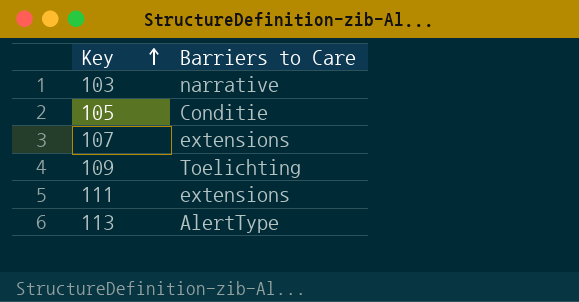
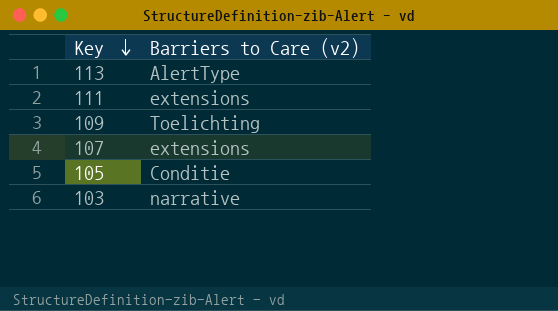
row order: Key ascending -> Key descending
column name: Barriers to Care -> Barriers to Care (v2)

